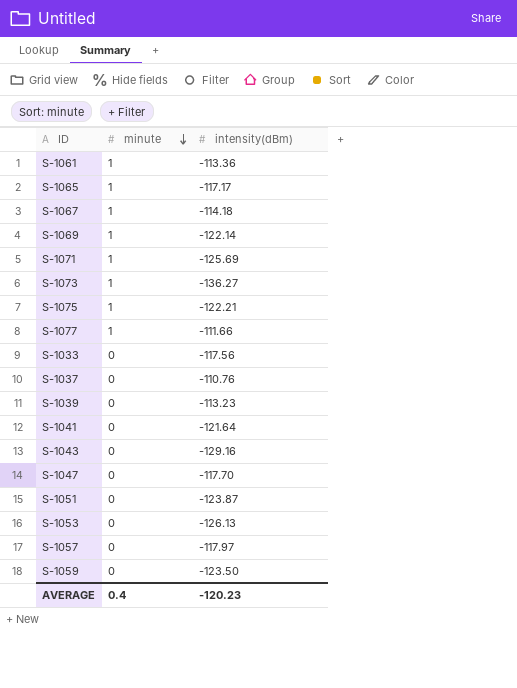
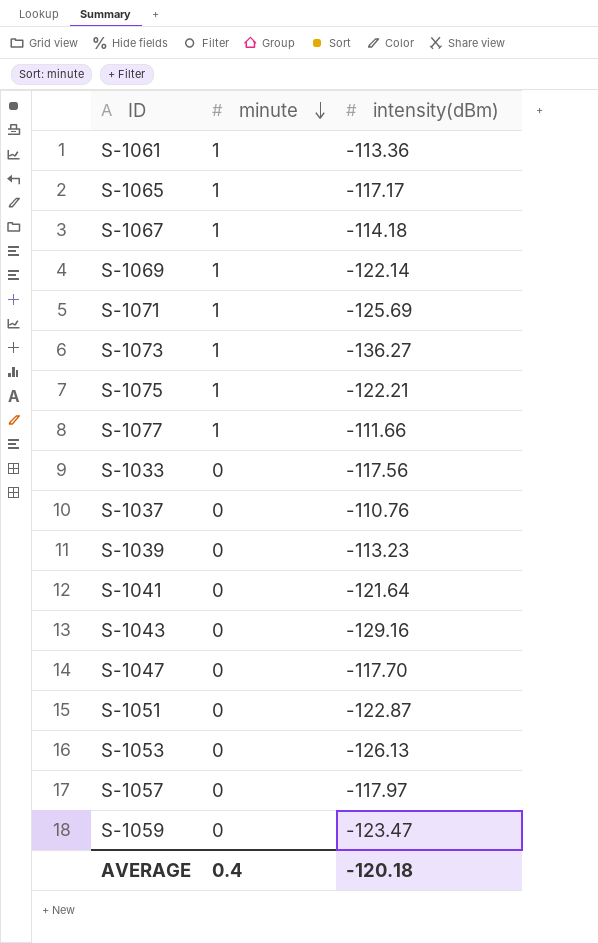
S-1051 | intensity(dBm): -123.87 -> -122.87
S-1059 | intensity(dBm): -123.50 -> -123.47
AVERAGE | intensity(dBm): -120.23 -> -120.18

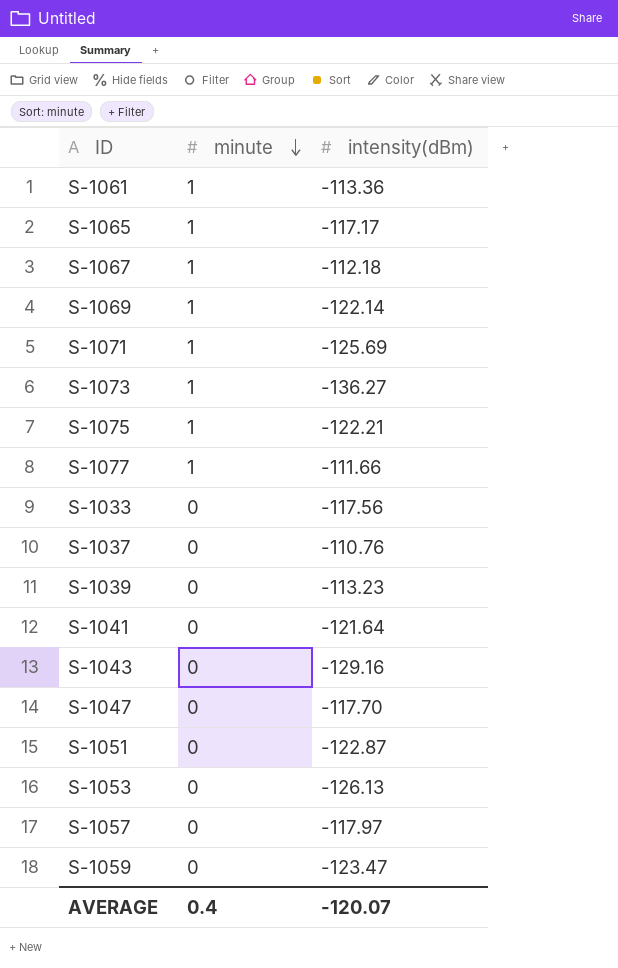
S-1067 | intensity(dBm): -114.18 -> -112.18
AVERAGE | intensity(dBm): -120.18 -> -120.07

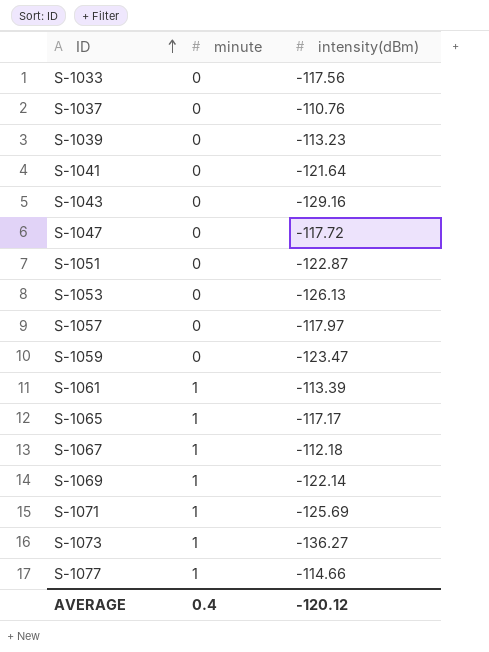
row order: minute descending -> ID ascending
row S-1075: 1 | -122.21 -> none
S-1047 | intensity(dBm): -117.70 -> -117.72
S-1061 | intensity(dBm): -113.36 -> -113.39
S-1077 | intensity(dBm): -111.66 -> -114.66
AVERAGE | intensity(dBm): -120.07 -> -120.12

